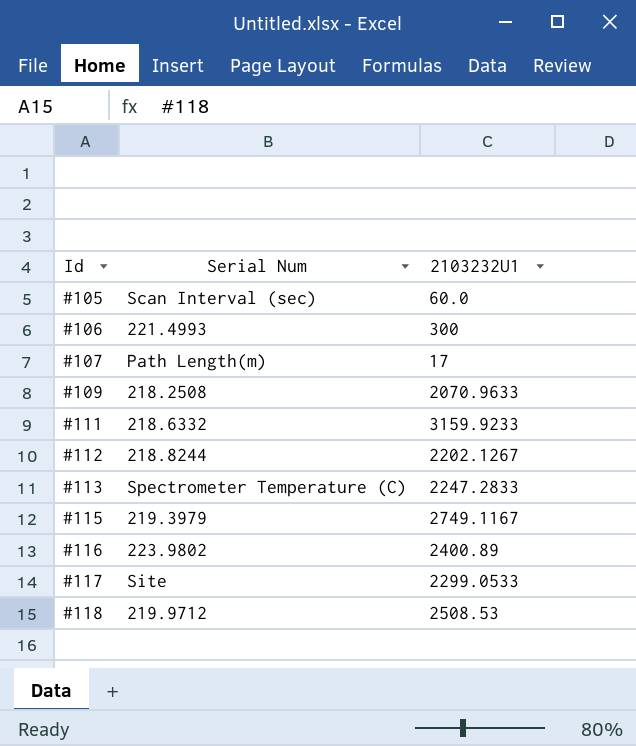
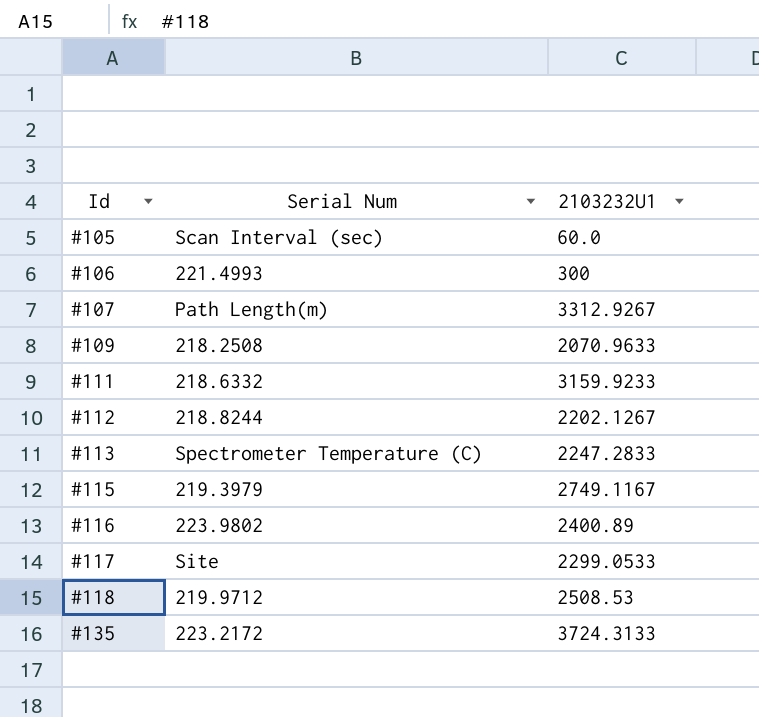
#107 | 2103232U1: 17 -> 3312.9267
row #135: none -> 223.2172 | 3724.3133

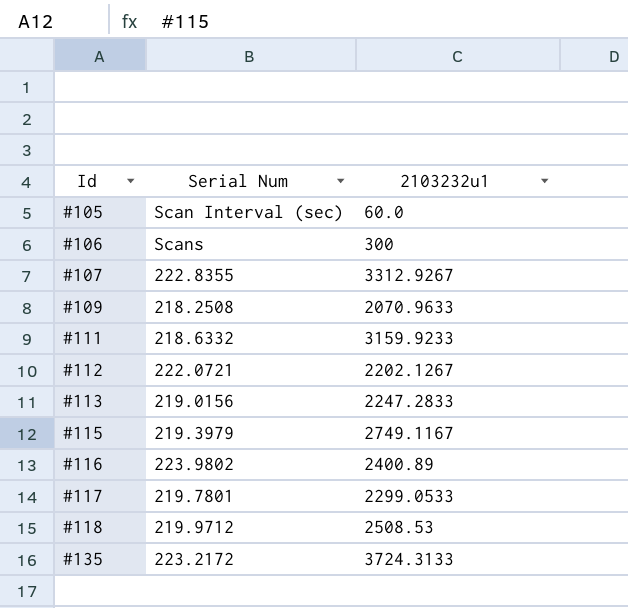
column name: 2103232U1 -> 2103232u1
#106 | Serial Num: 221.4993 -> Scans
#107 | Serial Num: Path Length(m) -> 222.8355
#112 | Serial Num: 218.8244 -> 222.0721
#113 | Serial Num: Spectrometer Temperature (C) -> 219.0156
#117 | Serial Num: Site -> 219.7801

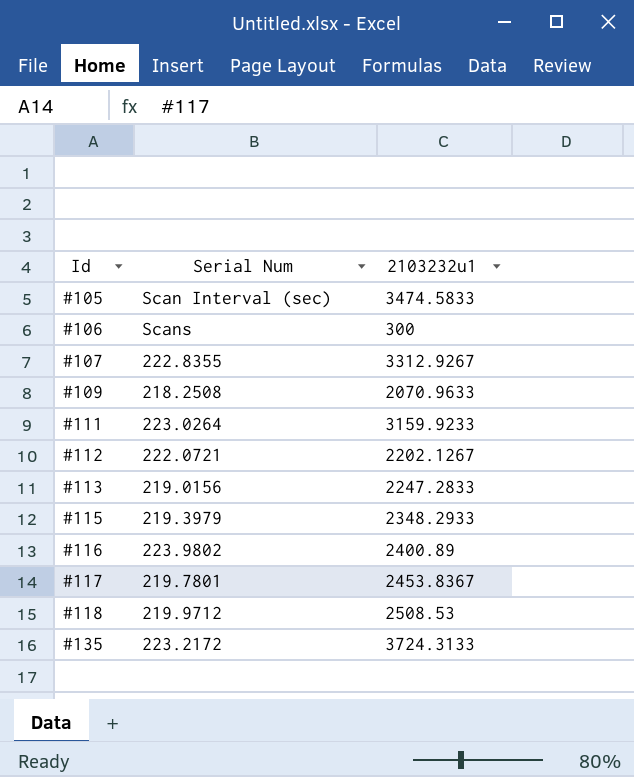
#105 | 2103232u1: 60.0 -> 3474.5833
#111 | Serial Num: 218.6332 -> 223.0264
#115 | 2103232u1: 2749.1167 -> 2348.2933
#117 | 2103232u1: 2299.0533 -> 2453.8367

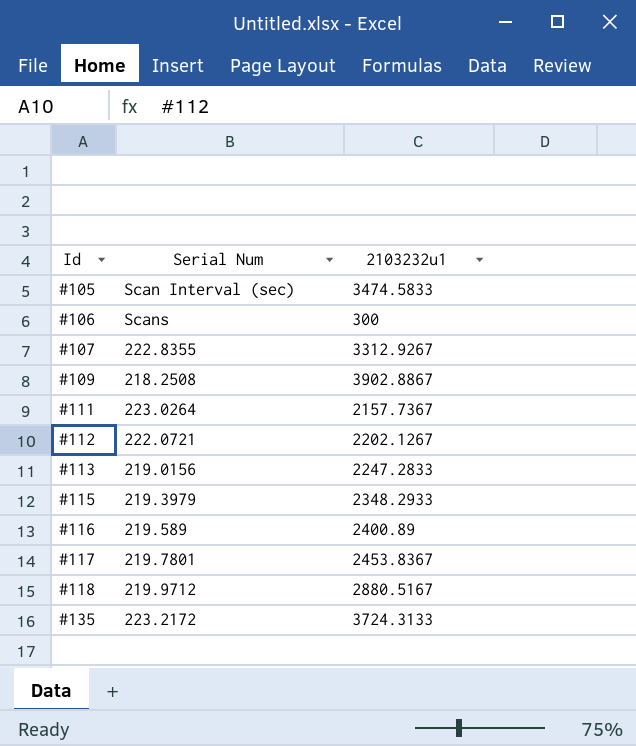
#109 | 2103232u1: 2070.9633 -> 3902.8867
#111 | 2103232u1: 3159.9233 -> 2157.7367
#116 | Serial Num: 223.9802 -> 219.589
#118 | 2103232u1: 2508.53 -> 2880.5167

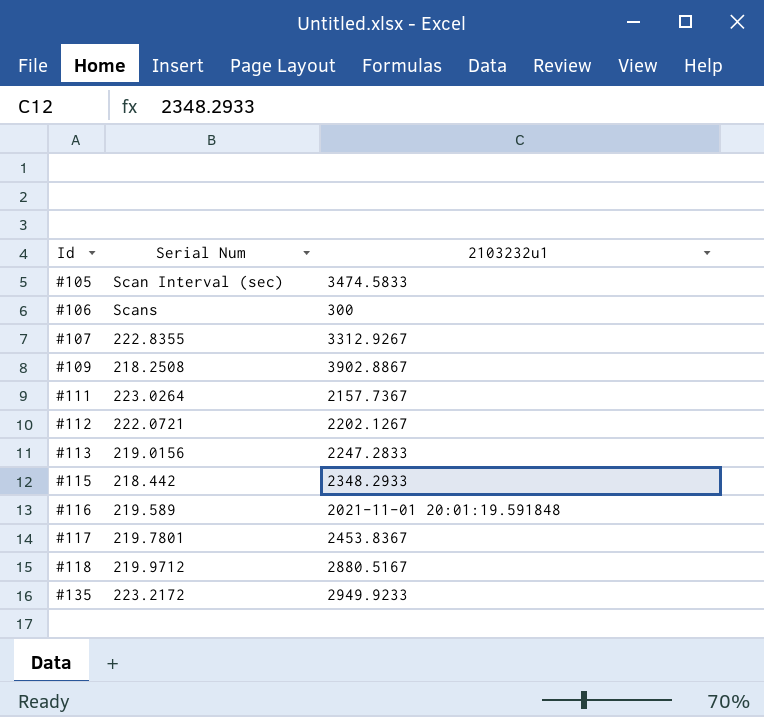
#115 | Serial Num: 219.3979 -> 218.442
#116 | 2103232u1: 2400.89 -> 2021-11-01 20:01:19.591848
#135 | 2103232u1: 3724.3133 -> 2949.9233

